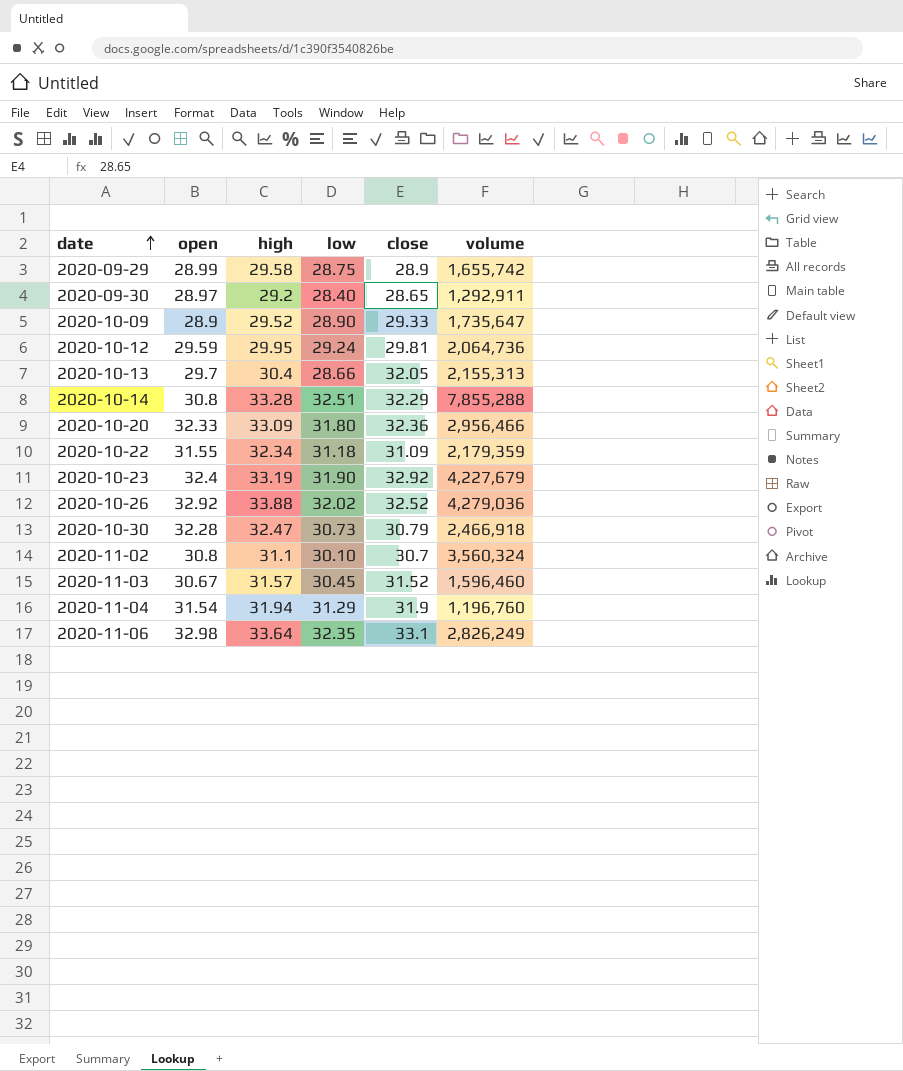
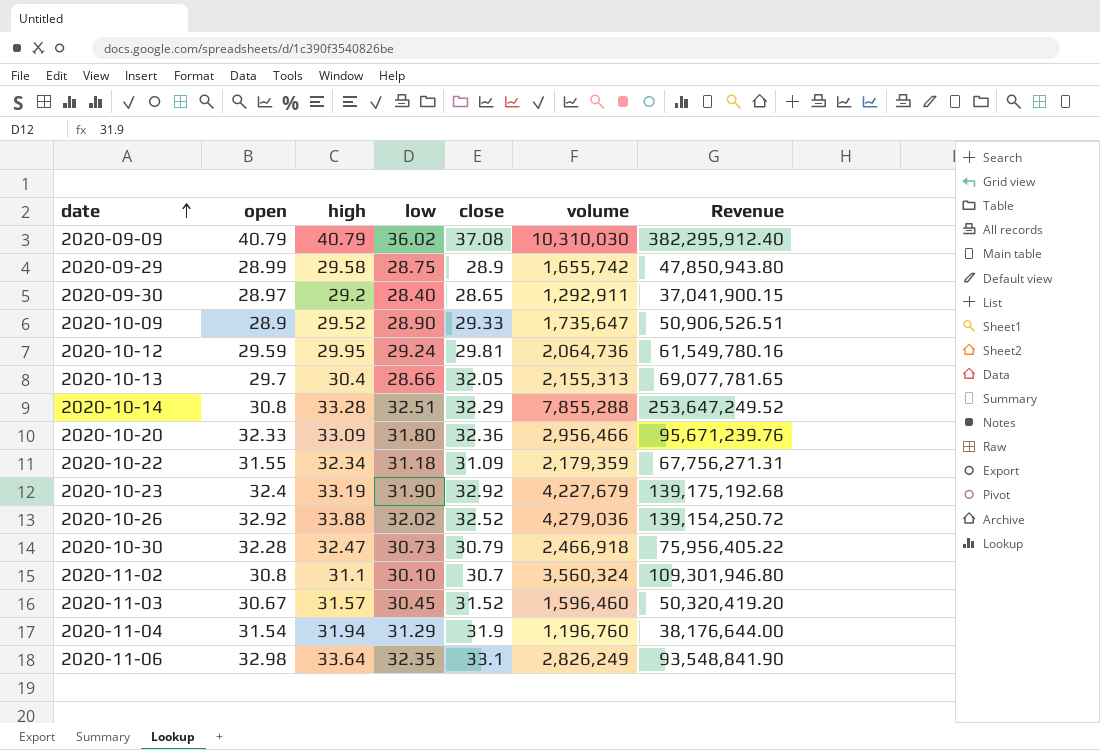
column Revenue | formula: none -> [close] * [volume]
row 2020-09-09: none -> 40.79 | 40.79 | 36.02 | 37.08 | 10,310,030 | 382,295,912.40

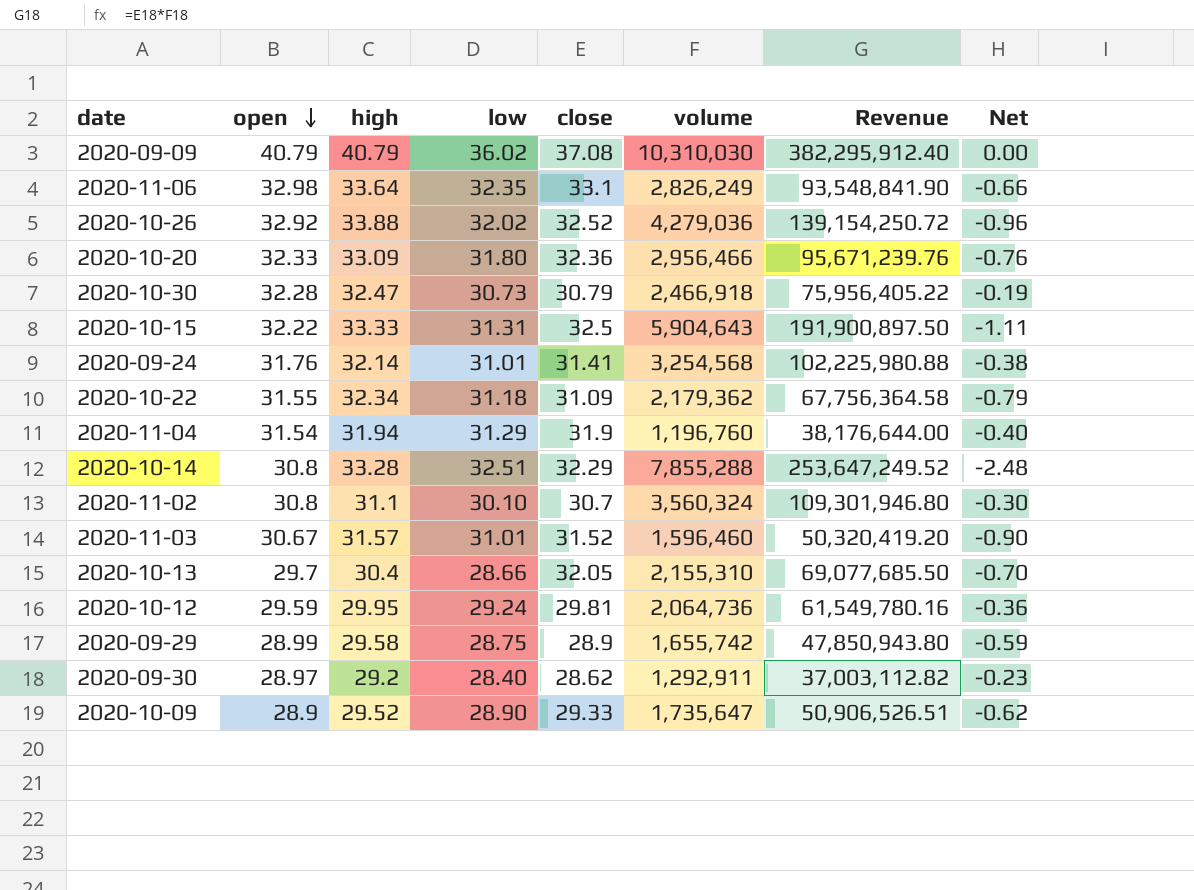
row order: date ascending -> open descending
column Net | formula: none -> [open] - [high]
row 2020-10-23: 32.4 | 33.19 | 31.90 | 32.92 | 4,227,679 | 139,175,192.68 -> none
row 2020-10-15: none -> 32.22 | 33.33 | 31.31 | 32.5 | 5,904,643 | 191,900,897.50 | -1.11
row 2020-09-24: none -> 31.76 | 32.14 | 31.01 | 31.41 | 3,254,568 | 102,225,980.88 | -0.38
2020-10-22 | volume: 2,179,359 -> 2,179,362
2020-10-22 | Revenue: 67,756,271.31 -> 67,756,364.58
2020-11-03 | low: 30.45 -> 31.01
2020-10-13 | volume: 2,155,313 -> 2,155,310
2020-10-13 | Revenue: 69,077,781.65 -> 69,077,685.50
2020-09-30 | close: 28.65 -> 28.62
2020-09-30 | Revenue: 37,041,900.15 -> 37,003,112.82

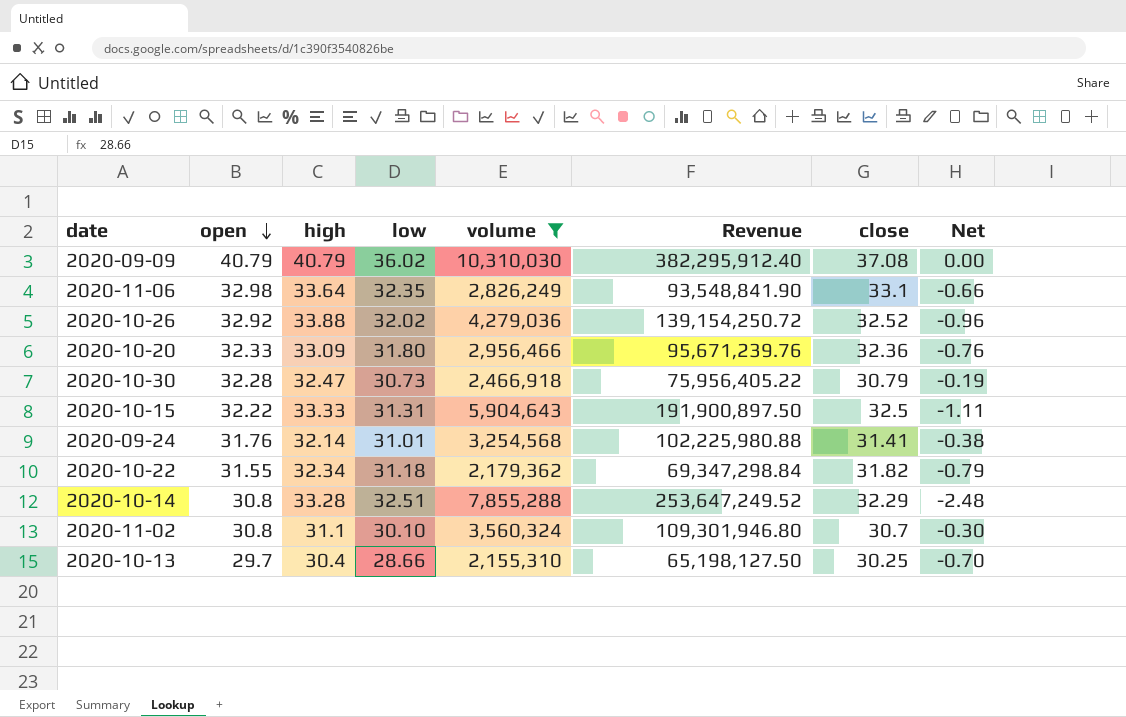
filter: none -> volume >= 2,155,310
column close | position: 5 -> 7
2020-10-22 | Revenue: 67,756,364.58 -> 69,347,298.84
2020-10-22 | close: 31.09 -> 31.82
2020-10-13 | Revenue: 69,077,685.50 -> 65,198,127.50
2020-10-13 | close: 32.05 -> 30.25

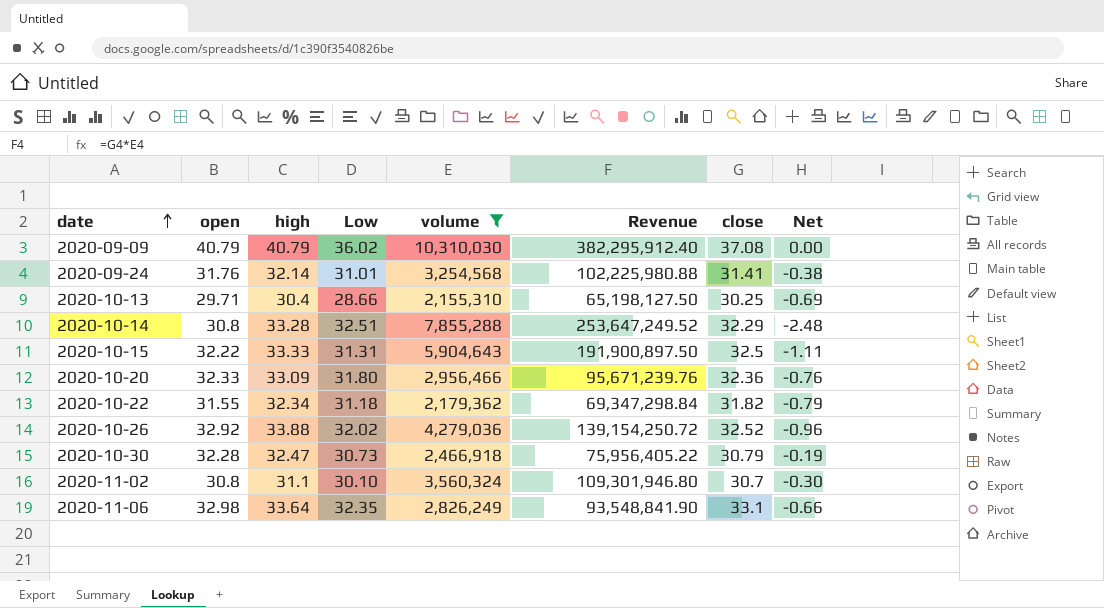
row order: open descending -> date ascending
column name: low -> Low
2020-10-13 | open: 29.7 -> 29.71
2020-10-13 | Net: -0.70 -> -0.69

